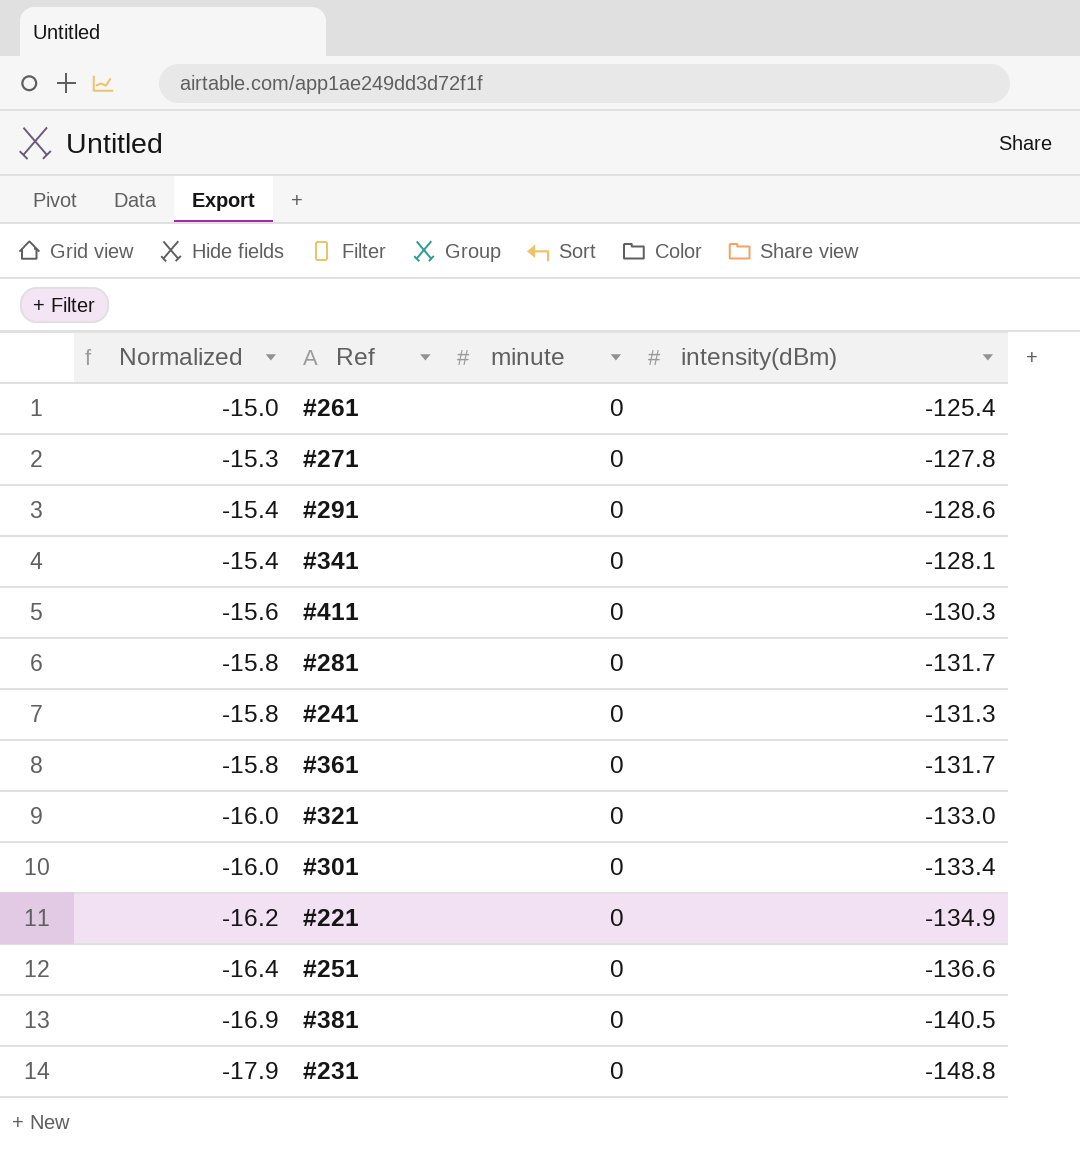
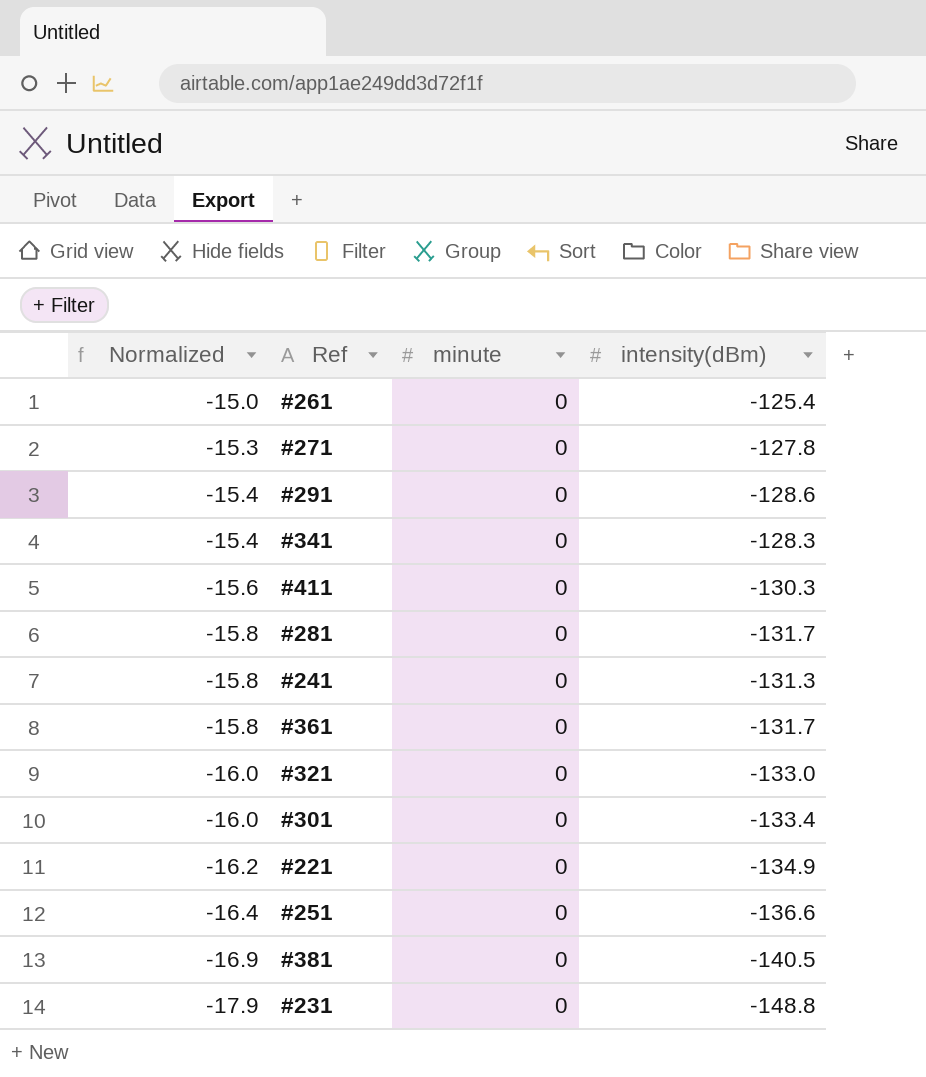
#341 | intensity(dBm): -128.1 -> -128.3

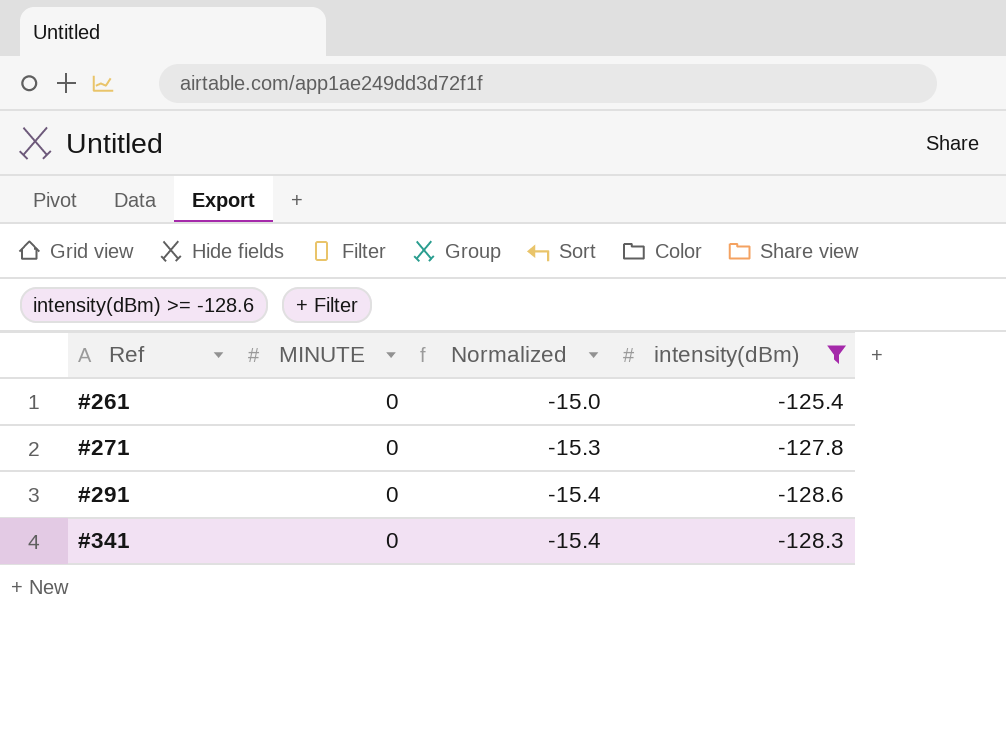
filter: none -> intensity(dBm) >= -128.6
column name: minute -> MINUTE
column Normalized | position: 1 -> 3

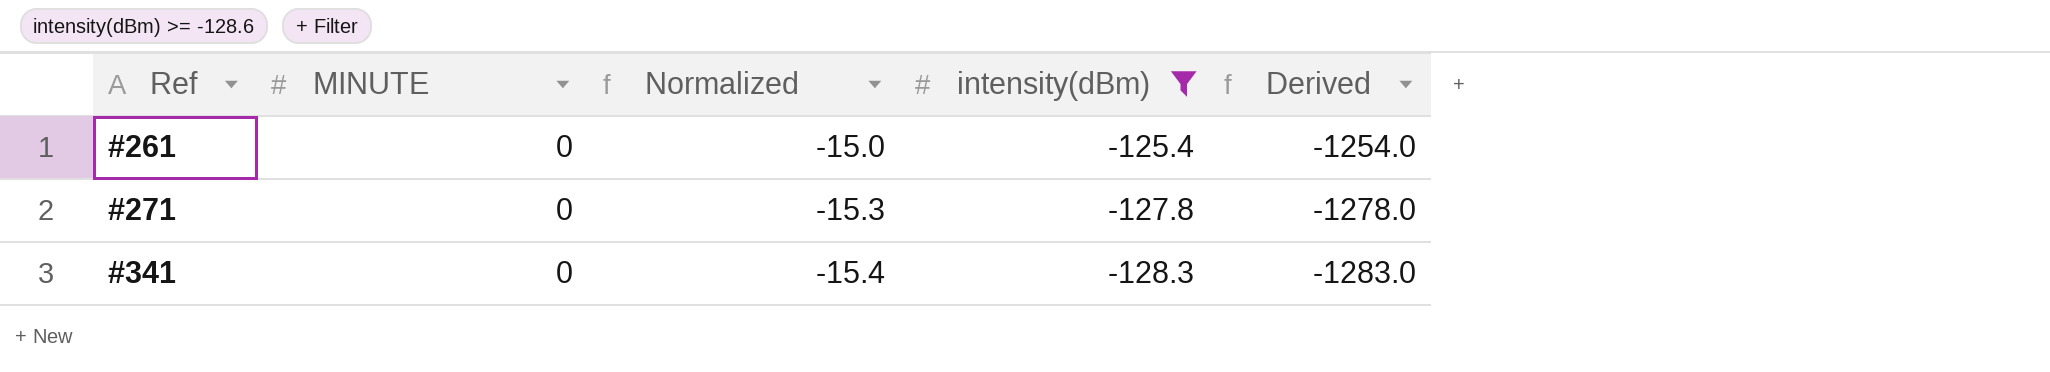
column Derived | formula: none -> [intensity(dBm)] * 10
row #291: 0 | -15.4 | -128.6 -> none

